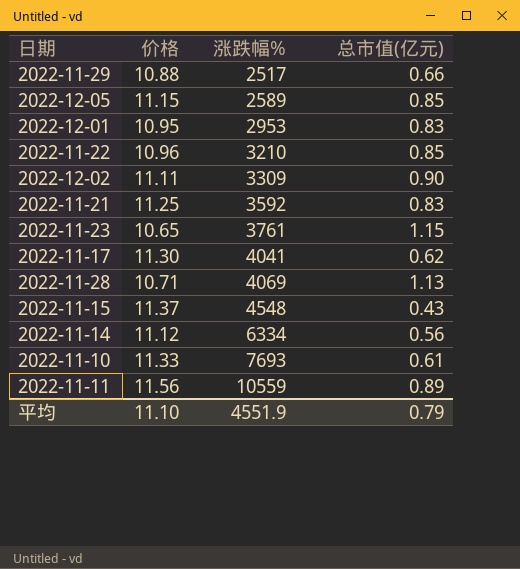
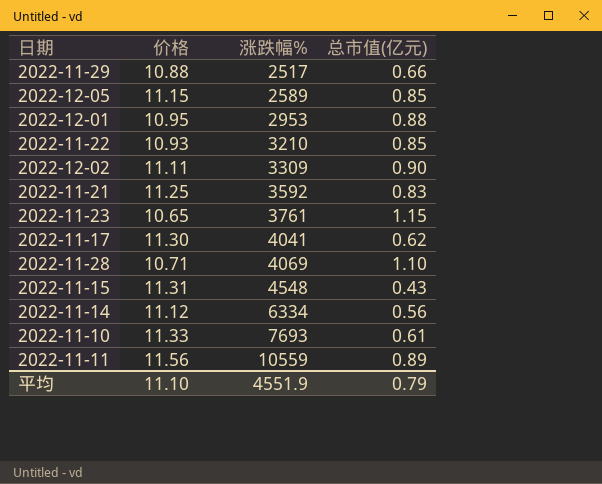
2022-12-01 | 总市值(亿元): 0.83 -> 0.88
2022-11-22 | 价格: 10.96 -> 10.93
2022-11-28 | 总市值(亿元): 1.13 -> 1.10
2022-11-15 | 价格: 11.37 -> 11.31

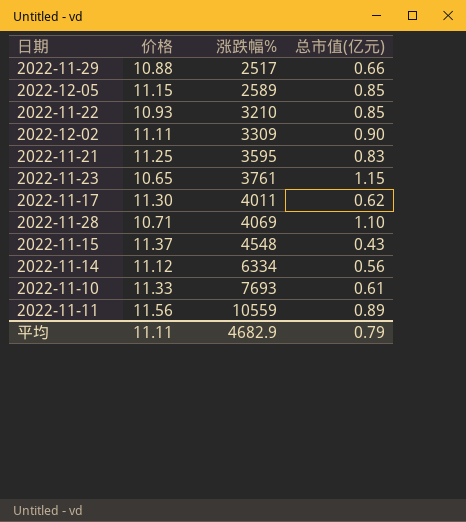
row 2022-12-01: 10.95 | 2953 | 0.88 -> none
2022-11-21 | 涨跌幅%: 3592 -> 3595
2022-11-17 | 涨跌幅%: 4041 -> 4011
2022-11-15 | 价格: 11.31 -> 11.37
平均 | 价格: 11.10 -> 11.11
平均 | 涨跌幅%: 4551.9 -> 4682.9

